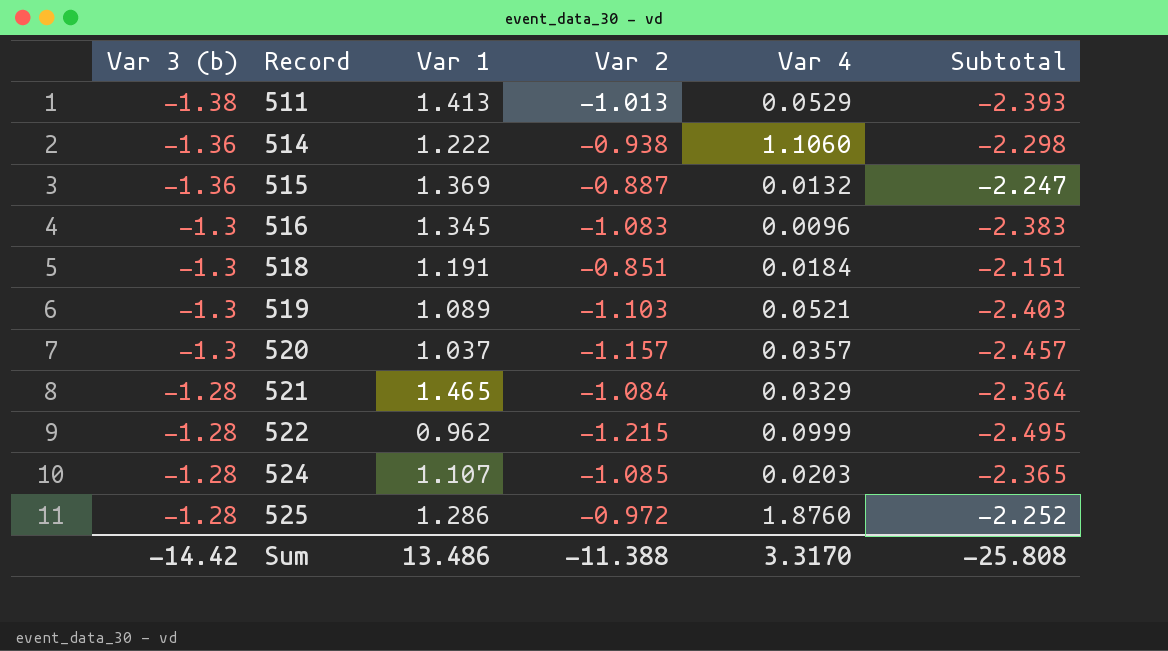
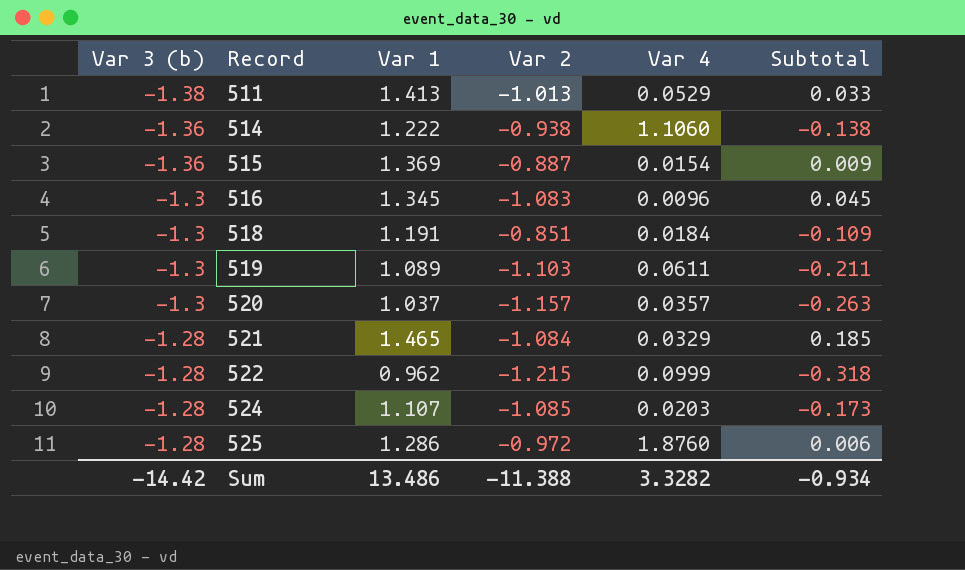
column Subtotal | formula: [Var 3 (b)] + [Var 2] -> [Var 3 (b)] + [Var 1]
515 | Var 4: 0.0132 -> 0.0154
519 | Var 4: 0.0521 -> 0.0611
Sum | Var 4: 3.3170 -> 3.3282
Sum | Subtotal: -25.808 -> -0.934

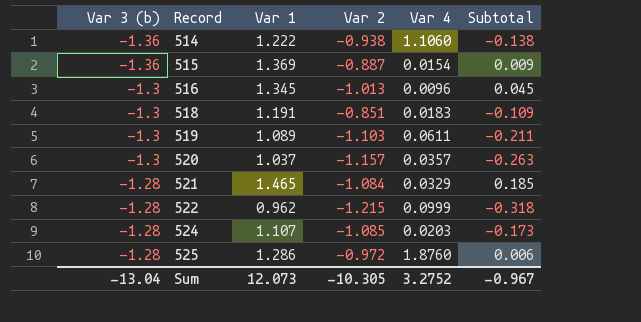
row 511: -1.38 | 1.413 | -1.013 | 0.0529 | 0.033 -> none
516 | Var 2: -1.083 -> -1.013
518 | Var 4: 0.0184 -> 0.0183
Sum | Var 3 (b): -14.42 -> -13.04
Sum | Var 1: 13.486 -> 12.073
Sum | Var 2: -11.388 -> -10.305
Sum | Var 4: 3.3282 -> 3.2752
Sum | Subtotal: -0.934 -> -0.967

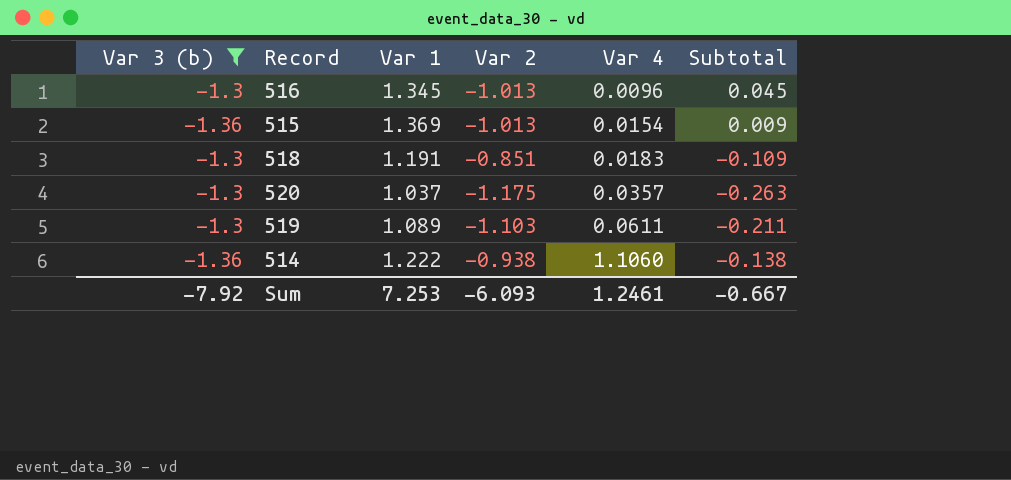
filter: none -> Var 3 (b) != -1.28
row order: Var 3 (b) ascending -> Var 4 ascending
515 | Var 2: -0.887 -> -1.013
520 | Var 2: -1.157 -> -1.175
Sum | Var 3 (b): -13.04 -> -7.92
Sum | Var 1: 12.073 -> 7.253
Sum | Var 2: -10.305 -> -6.093
Sum | Var 4: 3.2752 -> 1.2461
Sum | Subtotal: -0.967 -> -0.667

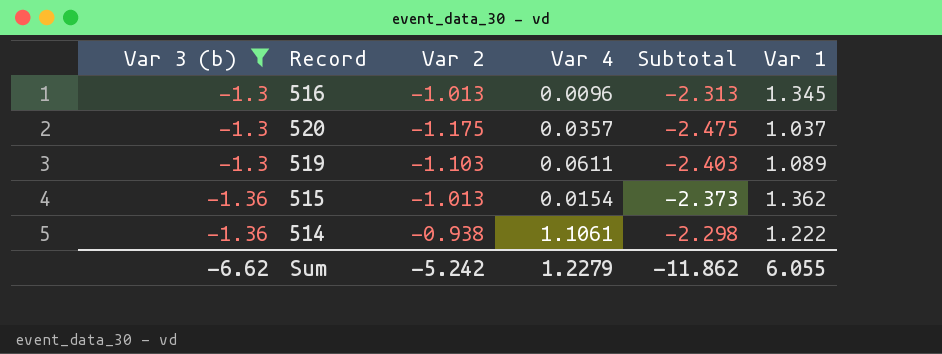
row order: Var 4 ascending -> Var 3 (b) descending
column Subtotal | formula: [Var 3 (b)] + [Var 1] -> [Var 3 (b)] + [Var 2]
column Var 1 | position: 3 -> 6
row 518: -1.3 | 1.191 | -0.851 | 0.0183 | -0.109 -> none
515 | Var 1: 1.369 -> 1.362
514 | Var 4: 1.1060 -> 1.1061
Sum | Var 3 (b): -7.92 -> -6.62
Sum | Var 2: -6.093 -> -5.242
Sum | Var 4: 1.2461 -> 1.2279
Sum | Subtotal: -0.667 -> -11.862
Sum | Var 1: 7.253 -> 6.055

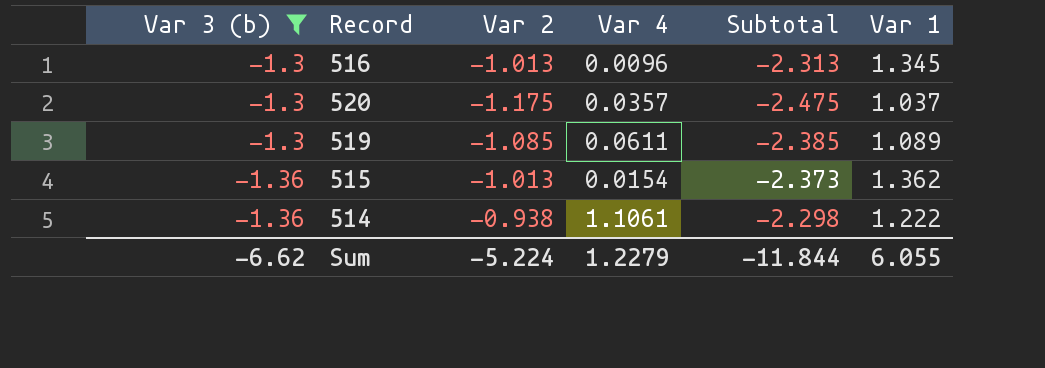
519 | Var 2: -1.103 -> -1.085
519 | Subtotal: -2.403 -> -2.385
Sum | Var 2: -5.242 -> -5.224
Sum | Subtotal: -11.862 -> -11.844

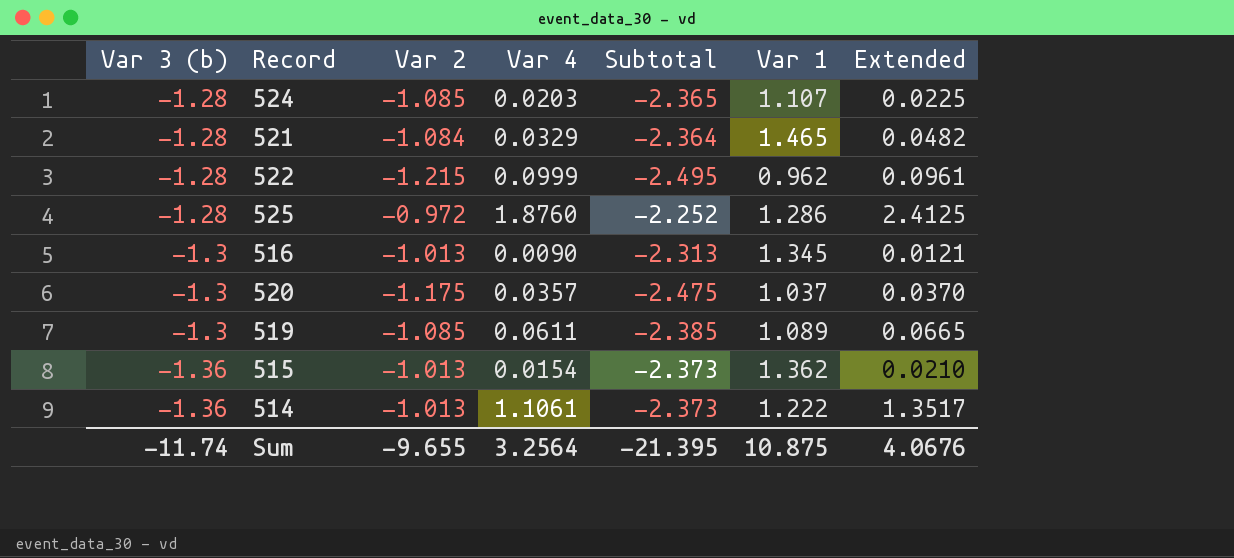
filter: Var 3 (b) != -1.28 -> none
column Extended | formula: none -> [Var 4] * [Var 1]
516 | Var 4: 0.0096 -> 0.0090
514 | Var 2: -0.938 -> -1.013
514 | Subtotal: -2.298 -> -2.373
Sum | Var 3 (b): -6.62 -> -11.74
Sum | Var 2: -5.224 -> -9.655
Sum | Var 4: 1.2279 -> 3.2564
Sum | Subtotal: -11.844 -> -21.395
Sum | Var 1: 6.055 -> 10.875

